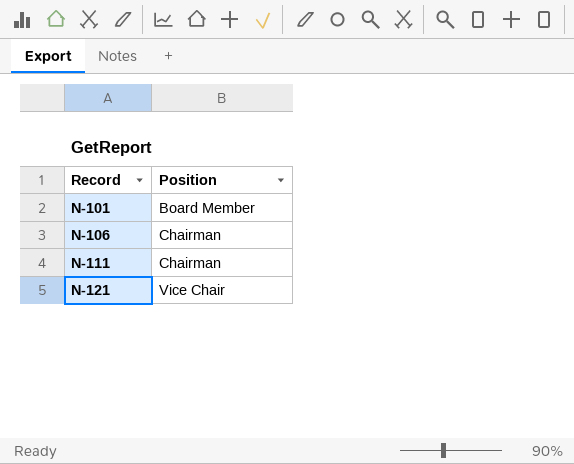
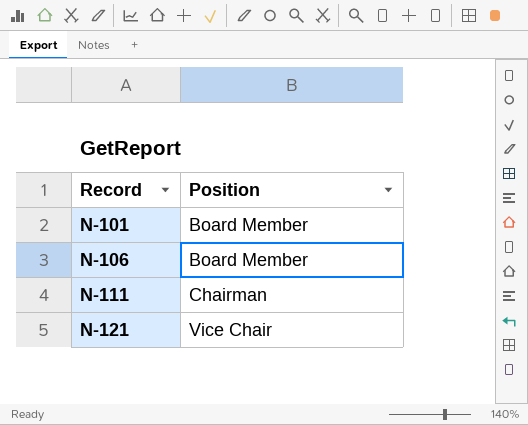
N-106 | Position: Chairman -> Board Member

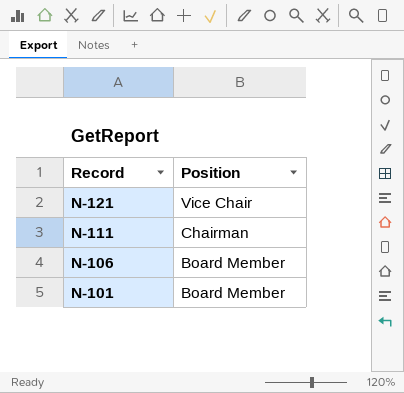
row order: Record ascending -> Record descending

